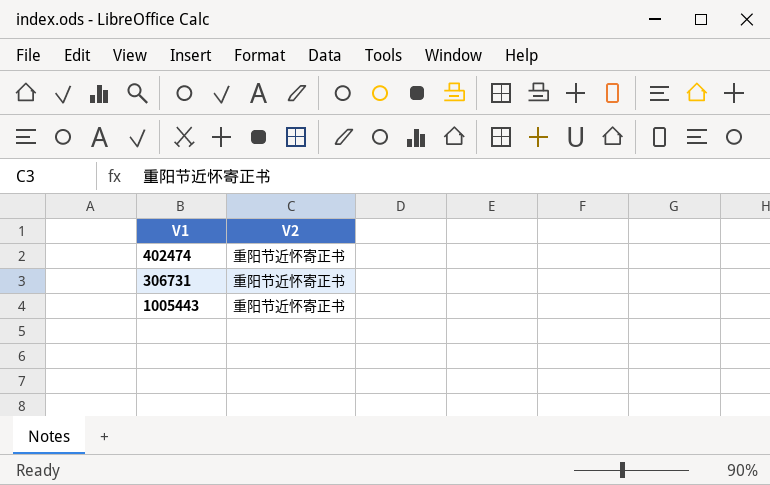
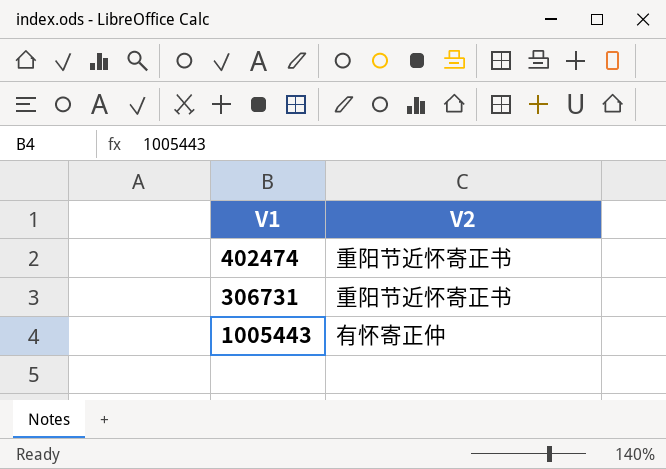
1005443 | V2: 重阳节近怀寄正书 -> 有怀寄正仲

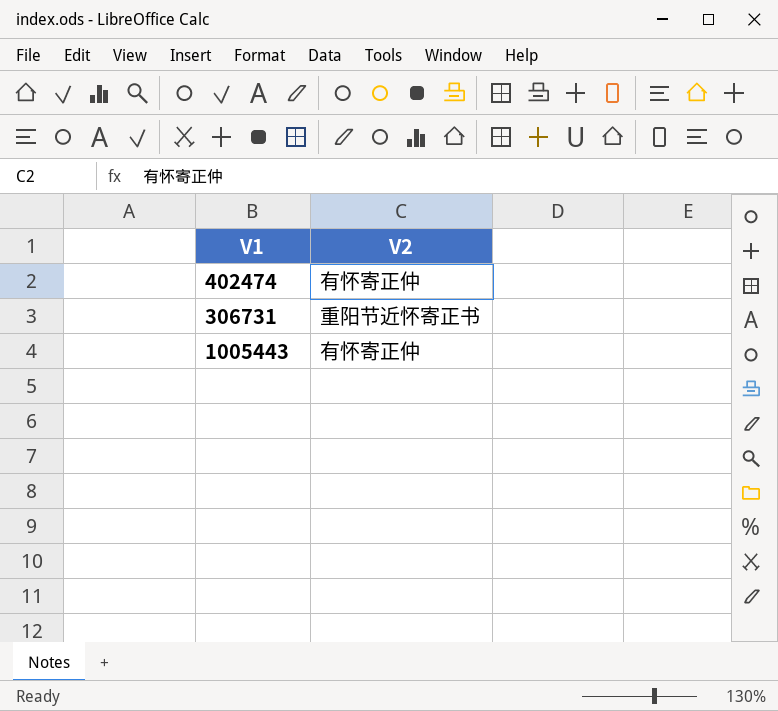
402474 | V2: 重阳节近怀寄正书 -> 有怀寄正仲

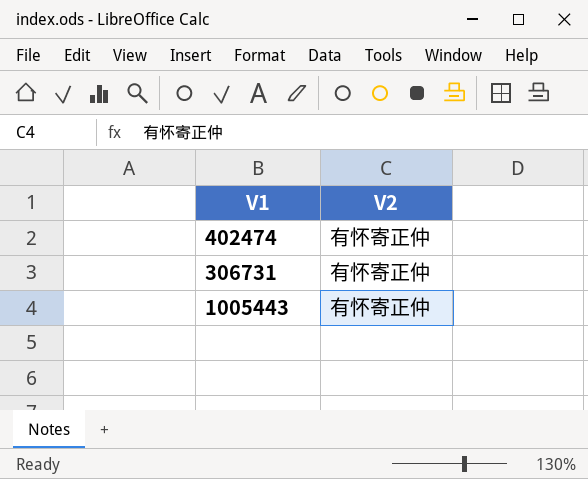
306731 | V2: 重阳节近怀寄正书 -> 有怀寄正仲

